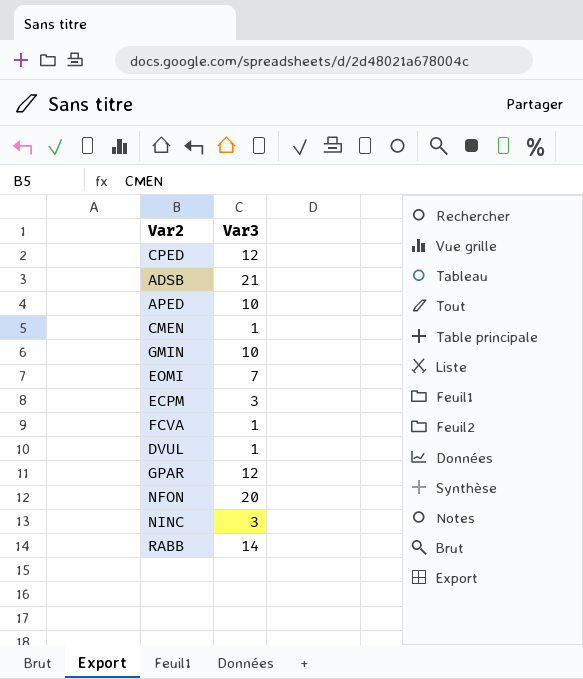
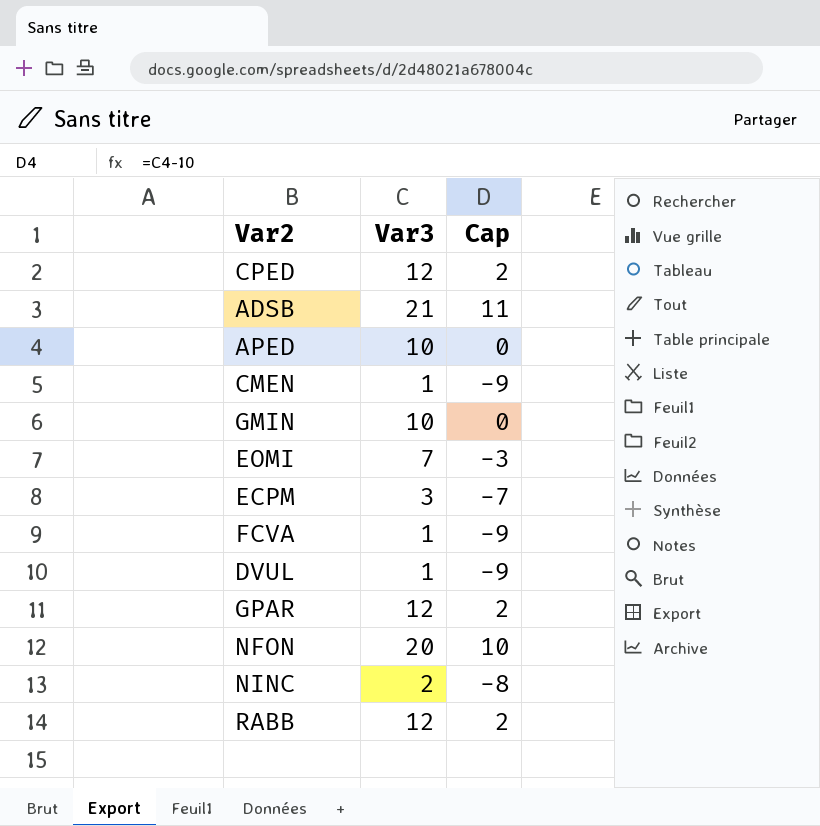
column Cap | formula: none -> [Var3] - 10
NINC | Var3: 3 -> 2
RABB | Var3: 14 -> 12

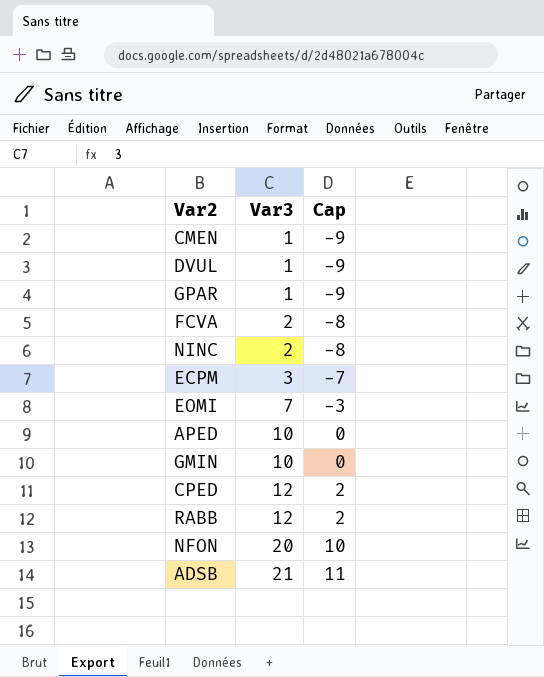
row order: none -> Var3 ascending
GPAR | Var3: 12 -> 1
GPAR | Cap: 2 -> -9
FCVA | Var3: 1 -> 2
FCVA | Cap: -9 -> -8

